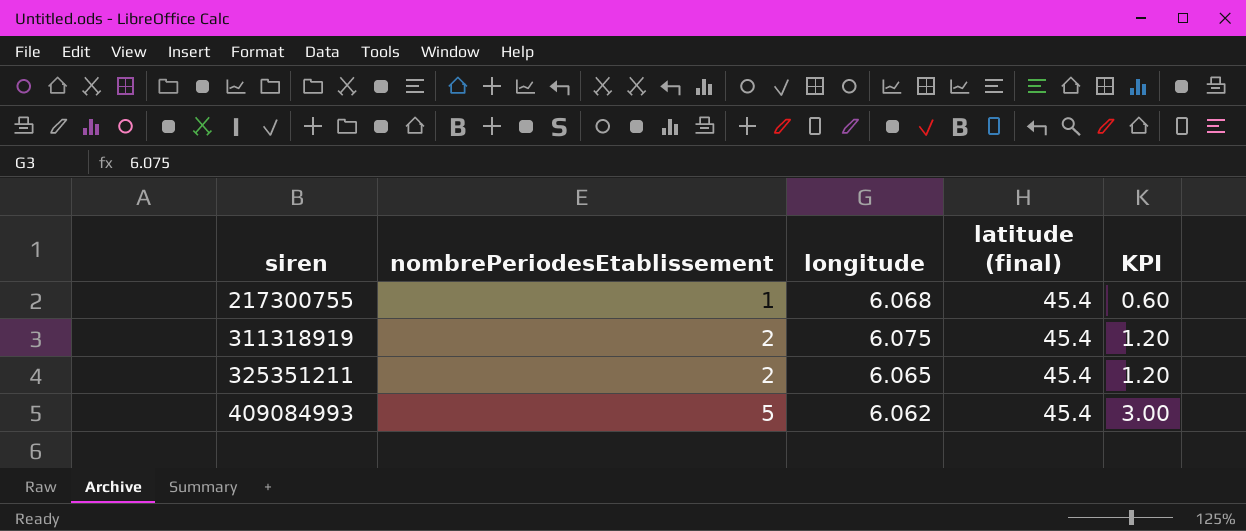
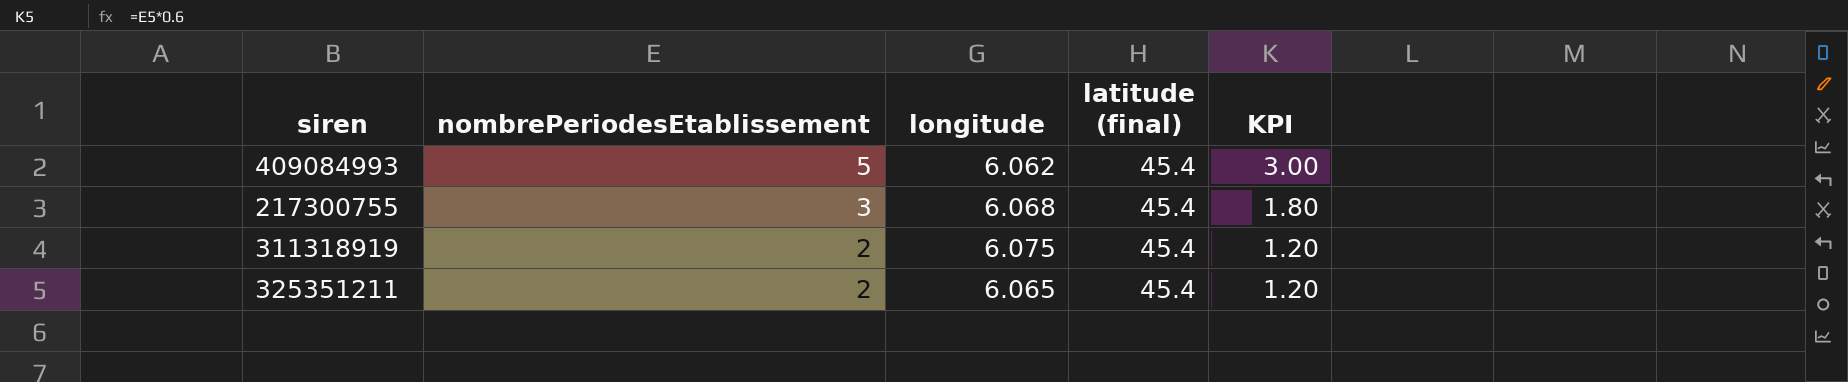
row order: siren ascending -> nombrePeriodesEtablissement descending
217300755 | nombrePeriodesEtablissement: 1 -> 3
217300755 | KPI: 0.60 -> 1.80

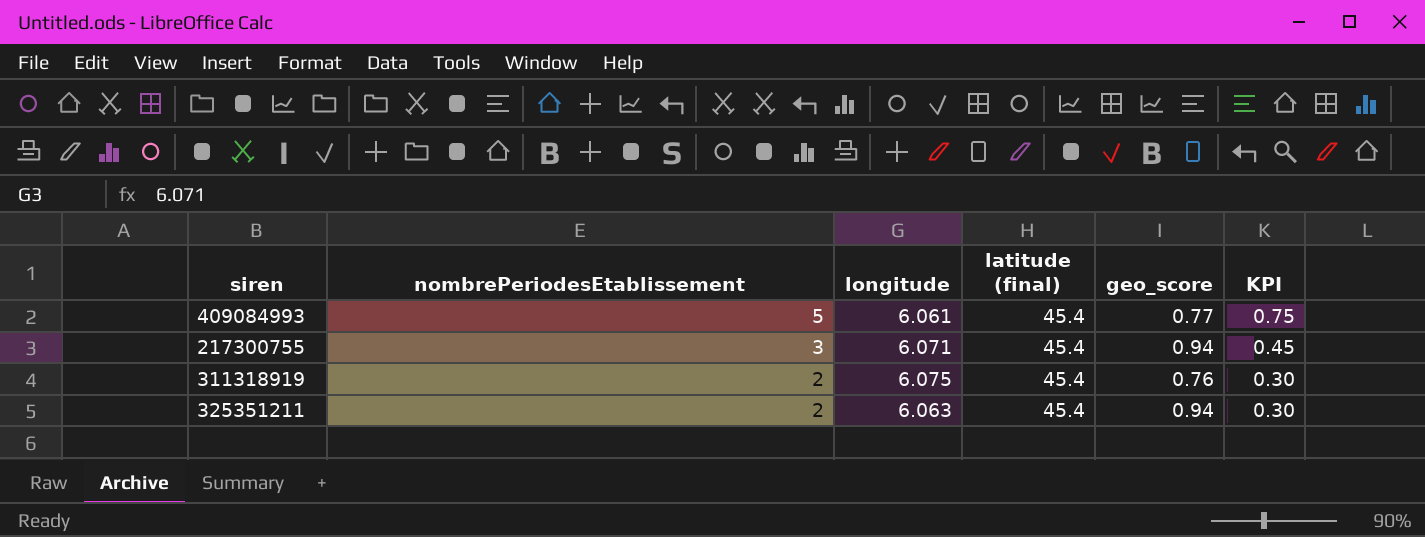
column geo_score | position: none -> 5
column KPI | formula: [nombrePeriodesEtablissement] * 0.6 -> [nombrePeriodesEtablissement] * 0.15
409084993 | longitude: 6.062 -> 6.061
217300755 | longitude: 6.068 -> 6.071
325351211 | longitude: 6.065 -> 6.063

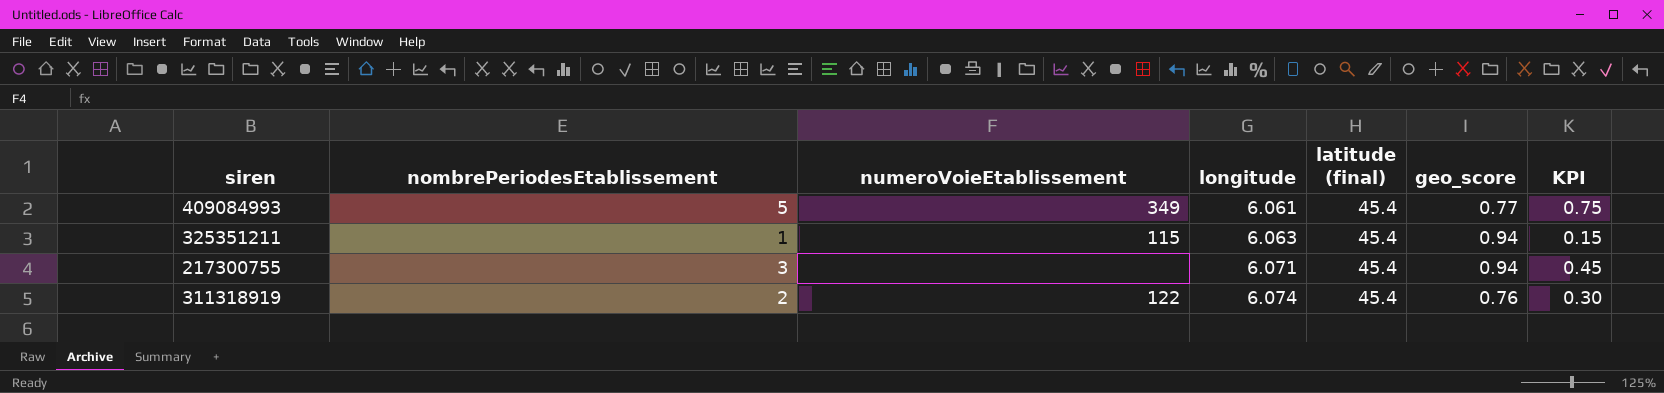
row order: nombrePeriodesEtablissement descending -> longitude ascending
column numeroVoieEtablissement | position: none -> 3
325351211 | nombrePeriodesEtablissement: 2 -> 1
325351211 | KPI: 0.30 -> 0.15
311318919 | longitude: 6.075 -> 6.074

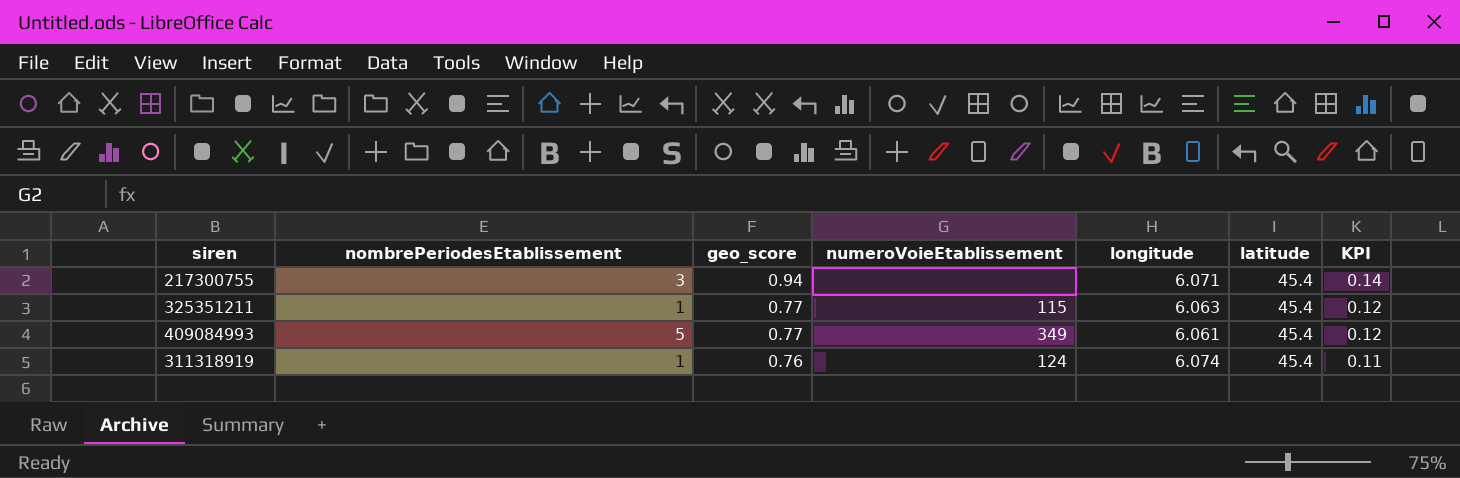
row order: longitude ascending -> geo_score descending
column geo_score | position: 6 -> 3
column name: latitude (final) -> latitude
column KPI | formula: [nombrePeriodesEtablissement] * 0.15 -> [geo_score] * 0.15
325351211 | geo_score: 0.94 -> 0.77
311318919 | nombrePeriodesEtablissement: 2 -> 1
311318919 | numeroVoieEtablissement: 122 -> 124

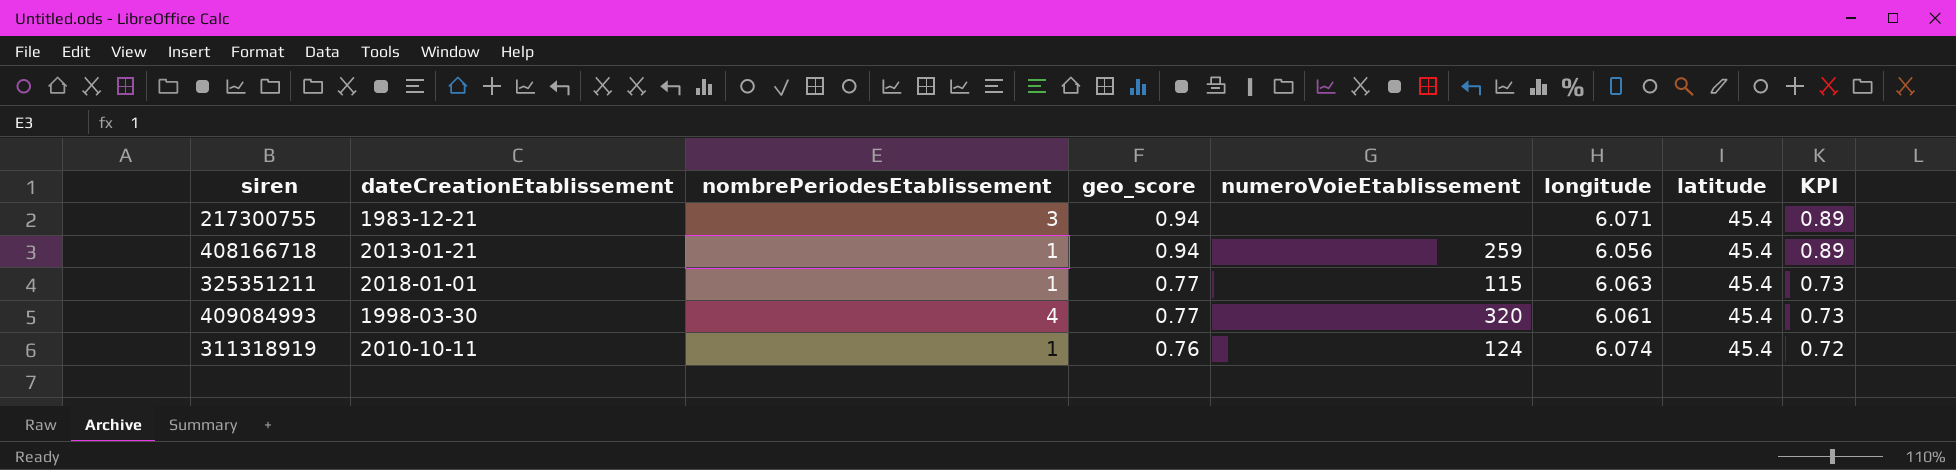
column dateCreationEtablissement | position: none -> 2
column KPI | formula: [geo_score] * 0.15 -> [geo_score] * 0.95
row 408166718: none -> 2013-01-21 | 1 | 0.94 | 259 | 6.056 | 45.4 | 0.89
409084993 | nombrePeriodesEtablissement: 5 -> 4
409084993 | numeroVoieEtablissement: 349 -> 320

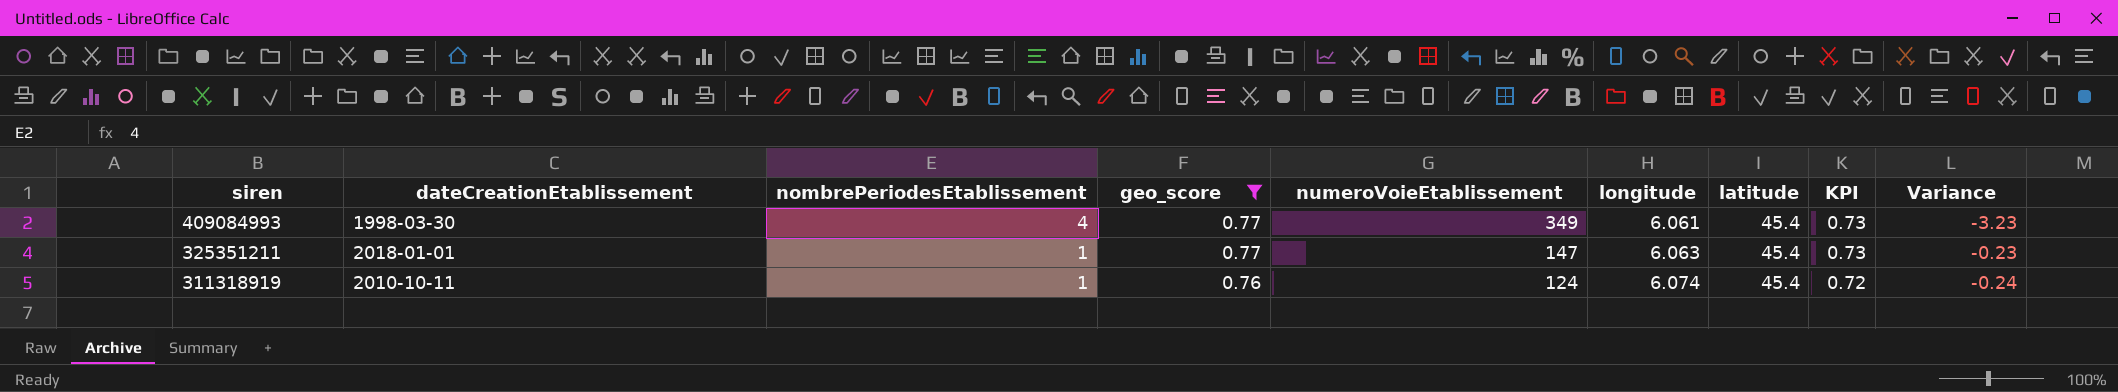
filter: none -> geo_score != 0.94
row order: geo_score descending -> siren descending
column Variance | formula: none -> [geo_score] - [nombrePeriodesEtablissement]
409084993 | numeroVoieEtablissement: 320 -> 349
325351211 | numeroVoieEtablissement: 115 -> 147

